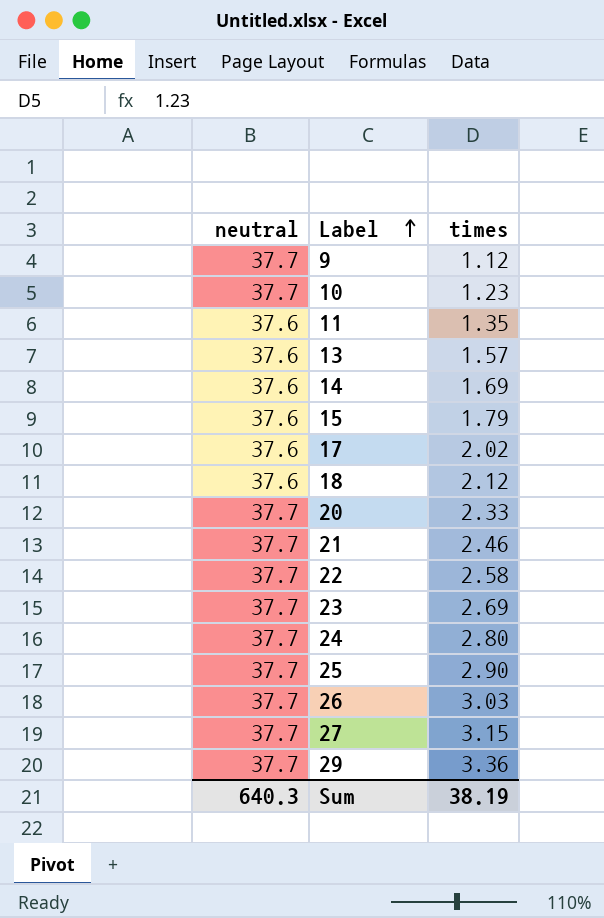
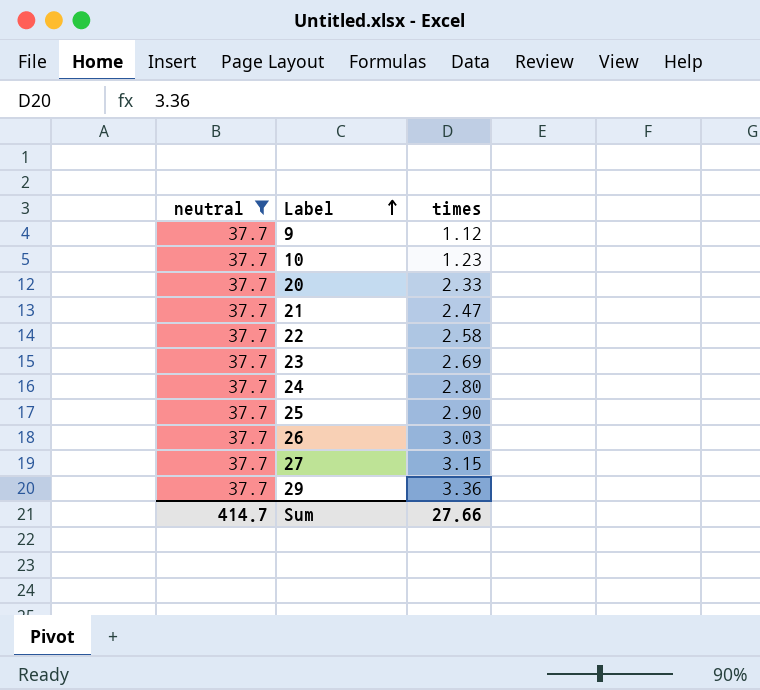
filter: none -> neutral = 37.7
21 | times: 2.46 -> 2.47
Sum | neutral: 640.3 -> 414.7
Sum | times: 38.19 -> 27.66

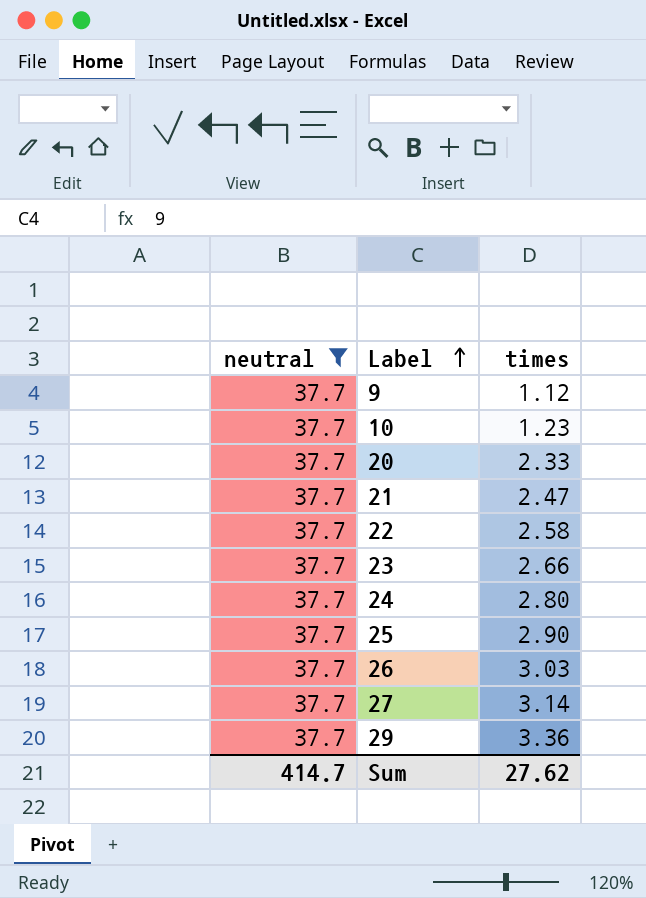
23 | times: 2.69 -> 2.66
27 | times: 3.15 -> 3.14
Sum | times: 27.66 -> 27.62

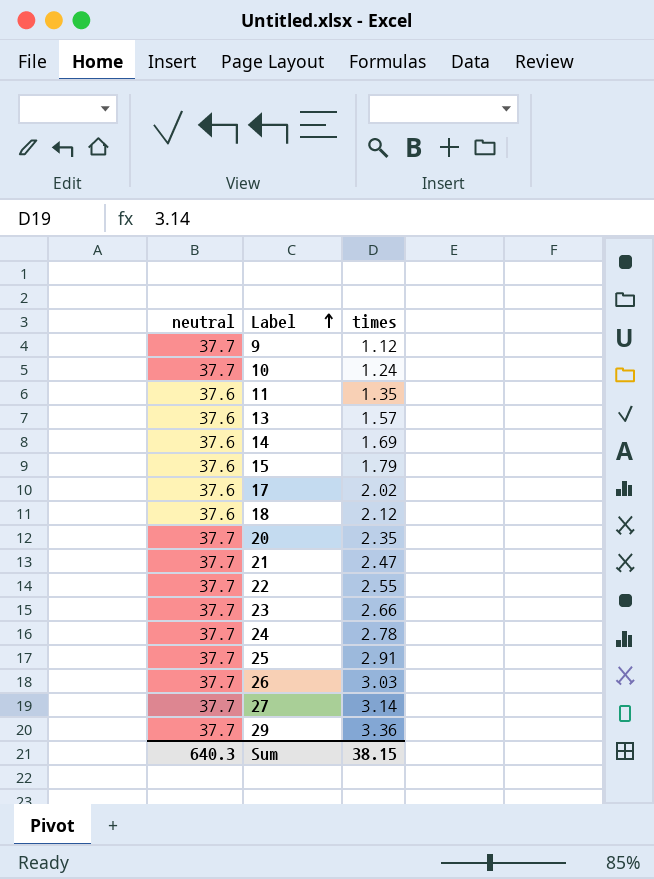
filter: neutral = 37.7 -> none
10 | times: 1.23 -> 1.24
20 | times: 2.33 -> 2.35
22 | times: 2.58 -> 2.55
24 | times: 2.80 -> 2.78
25 | times: 2.90 -> 2.91
Sum | neutral: 414.7 -> 640.3
Sum | times: 27.62 -> 38.15

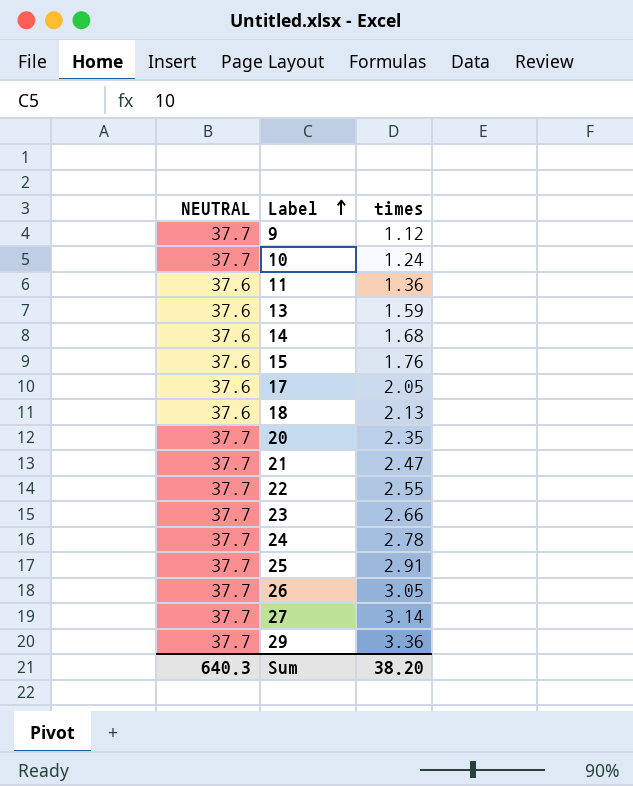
column name: neutral -> NEUTRAL
11 | times: 1.35 -> 1.36
13 | times: 1.57 -> 1.59
14 | times: 1.69 -> 1.68
15 | times: 1.79 -> 1.76
17 | times: 2.02 -> 2.05
18 | times: 2.12 -> 2.13
26 | times: 3.03 -> 3.05
Sum | times: 38.15 -> 38.20

